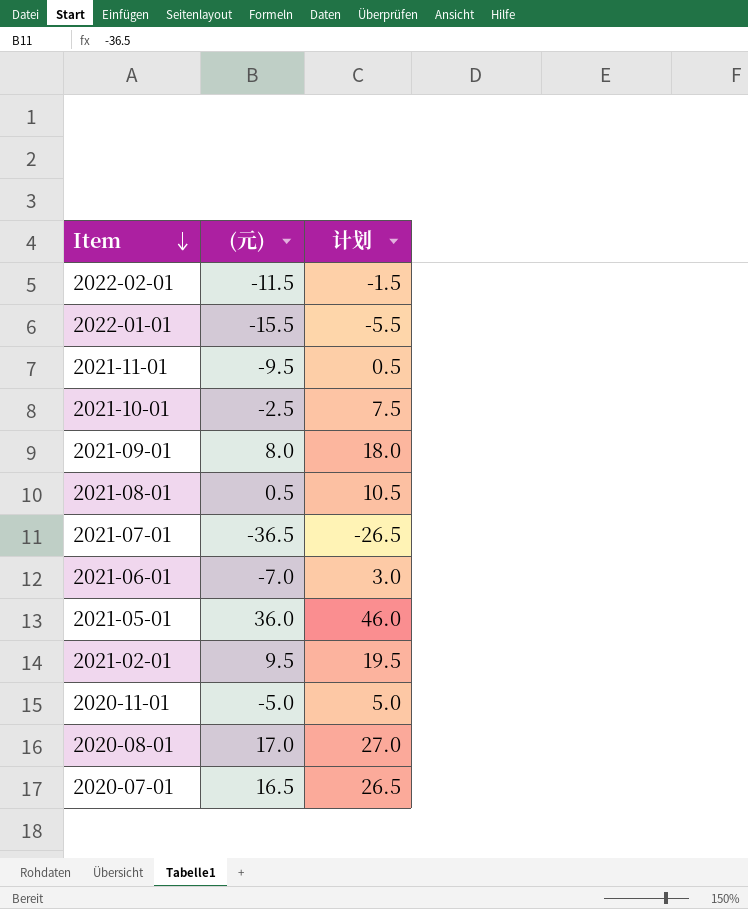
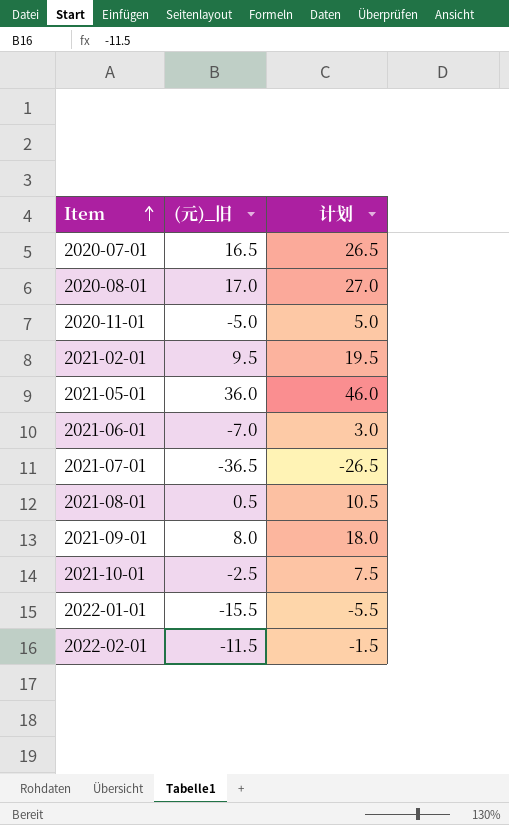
row order: Item descending -> Item ascending
column name: (元) -> (元)_旧
row 2021-11-01: -9.5 | 0.5 -> none

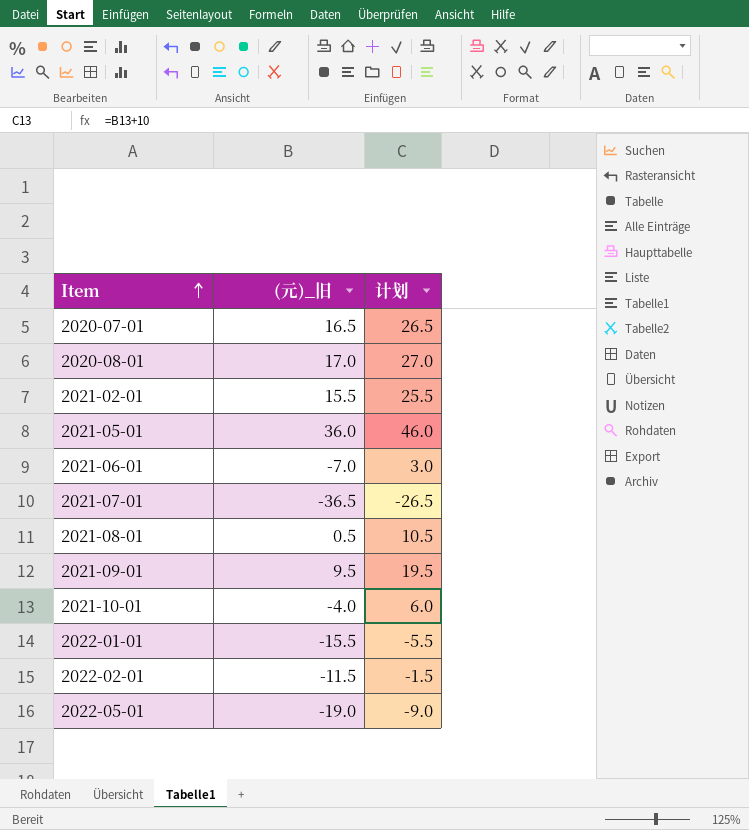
row 2020-11-01: -5.0 | 5.0 -> none
2021-02-01 | (元)_旧: 9.5 -> 15.5
2021-02-01 | 计划: 19.5 -> 25.5
2021-09-01 | (元)_旧: 8.0 -> 9.5
2021-09-01 | 计划: 18.0 -> 19.5
2021-10-01 | (元)_旧: -2.5 -> -4.0
2021-10-01 | 计划: 7.5 -> 6.0
row 2022-05-01: none -> -19.0 | -9.0

